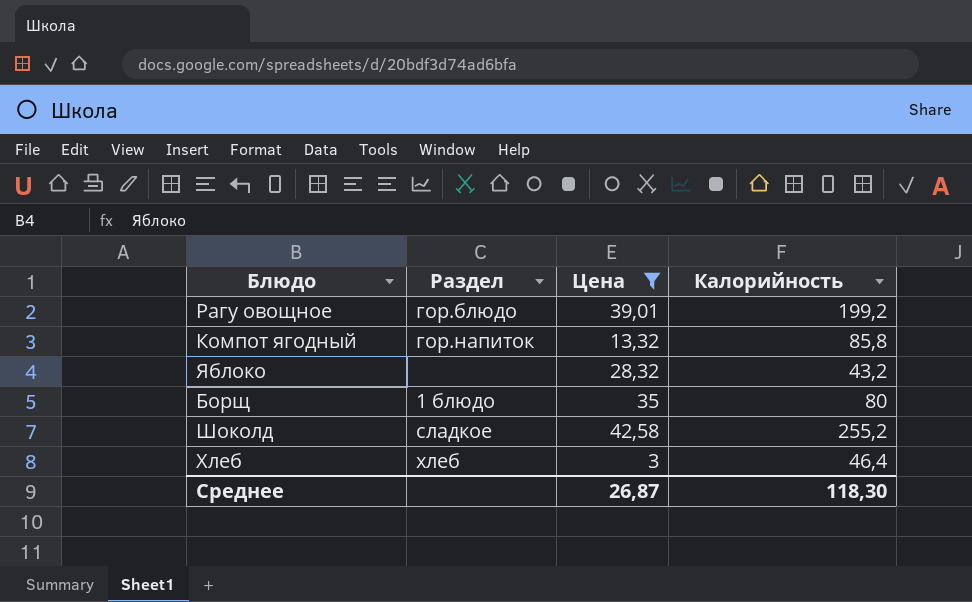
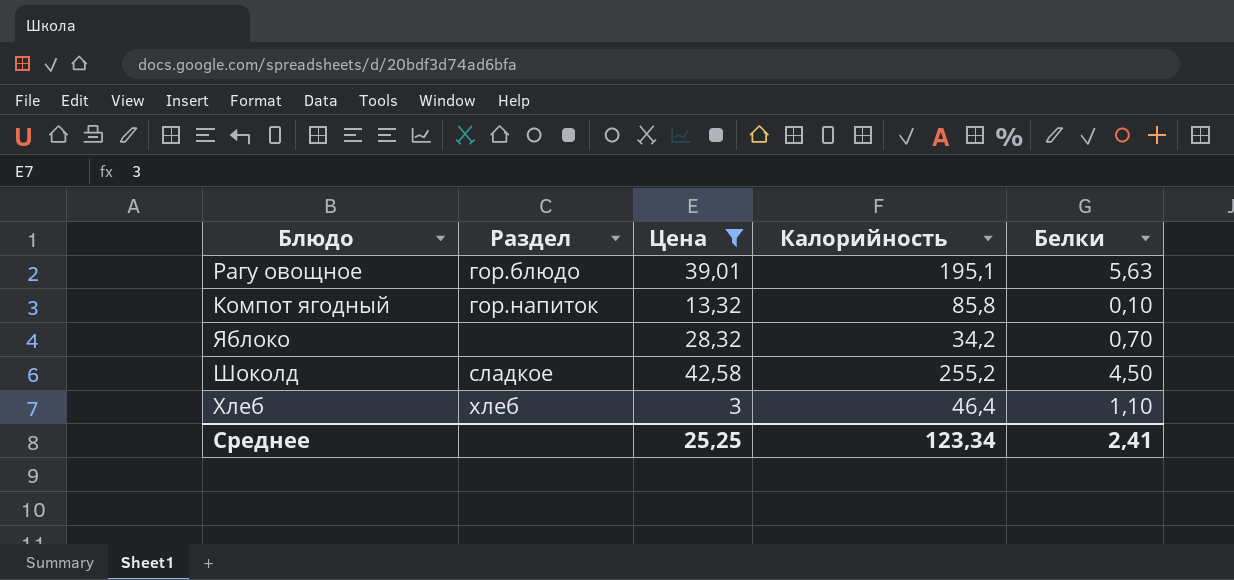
column Белки | position: none -> 5
row Борщ: 1 блюдо | 35 | 80 -> none
Рагу овощное | Калорийность: 199,2 -> 195,1
Яблоко | Калорийность: 43,2 -> 34,2
Среднее | Цена: 26,87 -> 25,25
Среднее | Калорийность: 118,30 -> 123,34

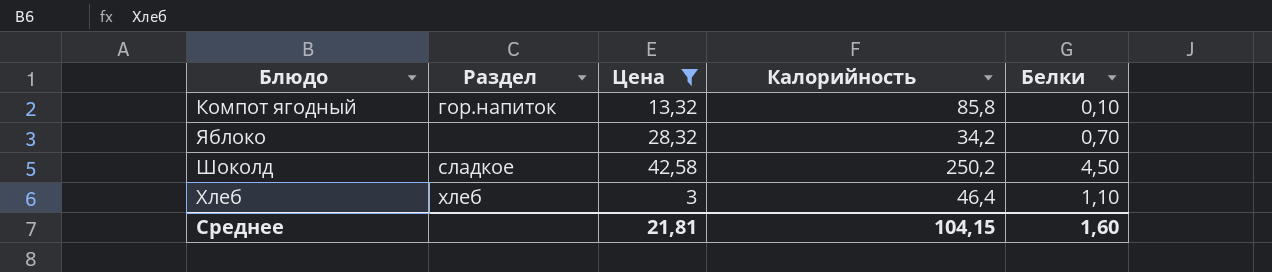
row Рагу овощное: гор.блюдо | 39,01 | 195,1 | 5,63 -> none
Шоколд | Калорийность: 255,2 -> 250,2
Среднее | Цена: 25,25 -> 21,81
Среднее | Калорийность: 123,34 -> 104,15
Среднее | Белки: 2,41 -> 1,60

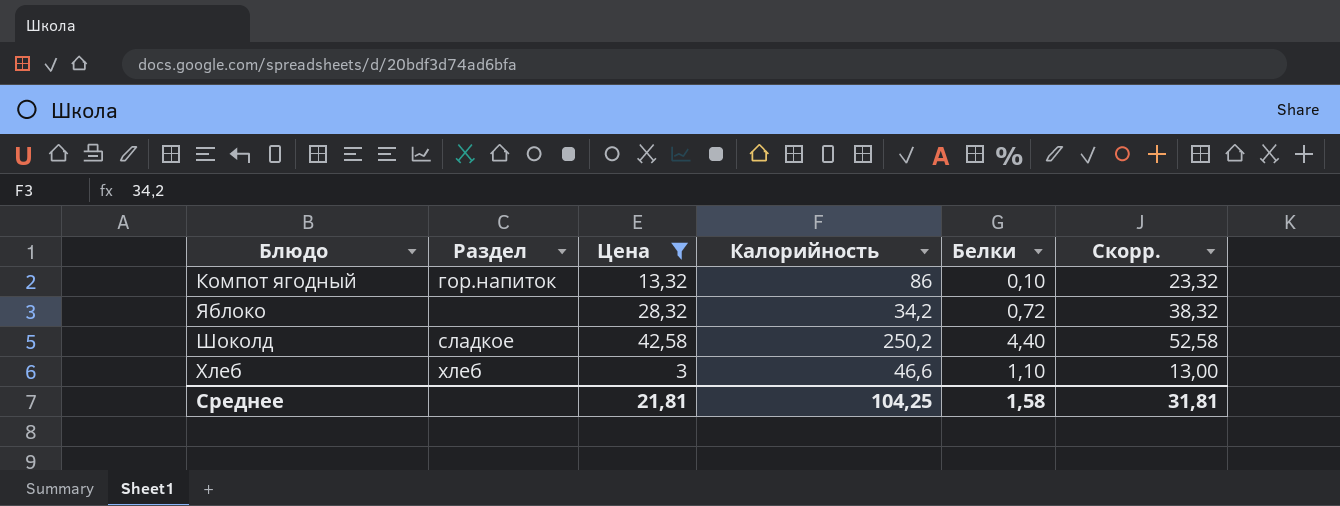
column Скорр. | formula: none -> [Цена] + 10
Компот ягодный | Калорийность: 85,8 -> 86
Яблоко | Белки: 0,70 -> 0,72
Шоколд | Белки: 4,50 -> 4,40
Хлеб | Калорийность: 46,4 -> 46,6
Среднее | Калорийность: 104,15 -> 104,25
Среднее | Белки: 1,60 -> 1,58

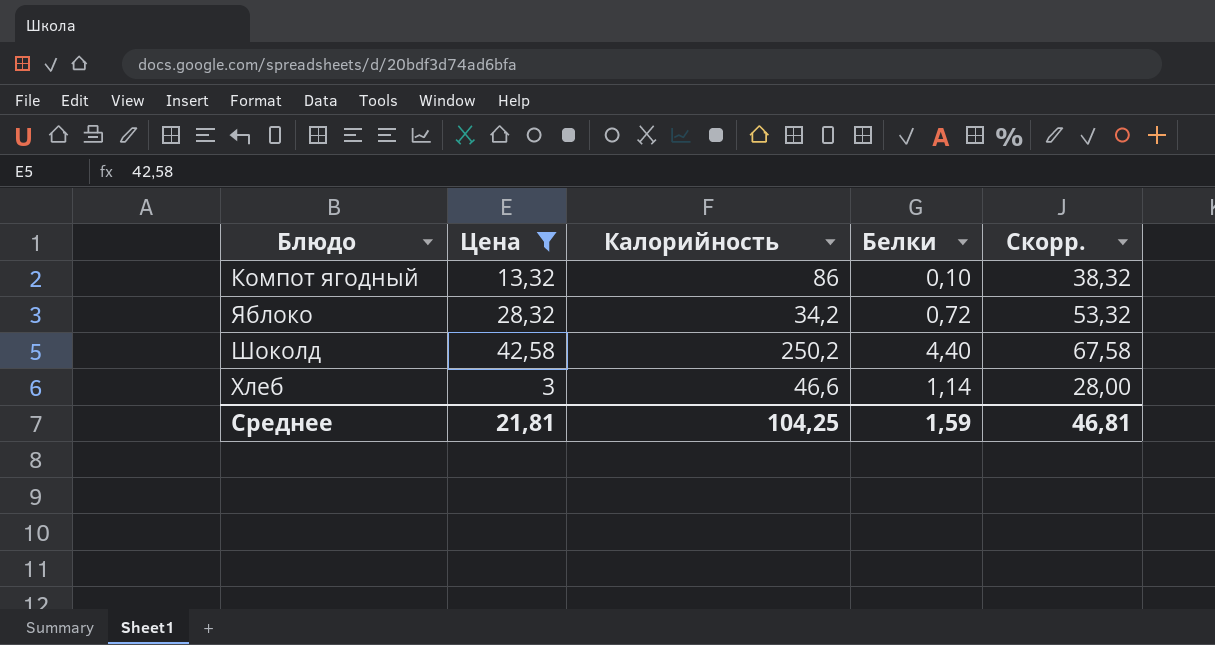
column Раздел | position: 2 -> none
column Скорр. | formula: [Цена] + 10 -> [Цена] + 25
Хлеб | Белки: 1,10 -> 1,14
Среднее | Белки: 1,58 -> 1,59
Среднее | Скорр.: 31,81 -> 46,81

